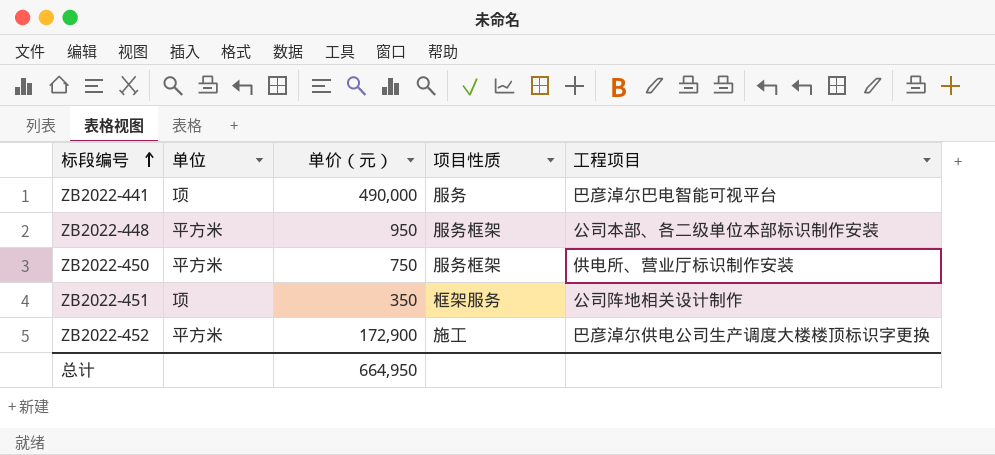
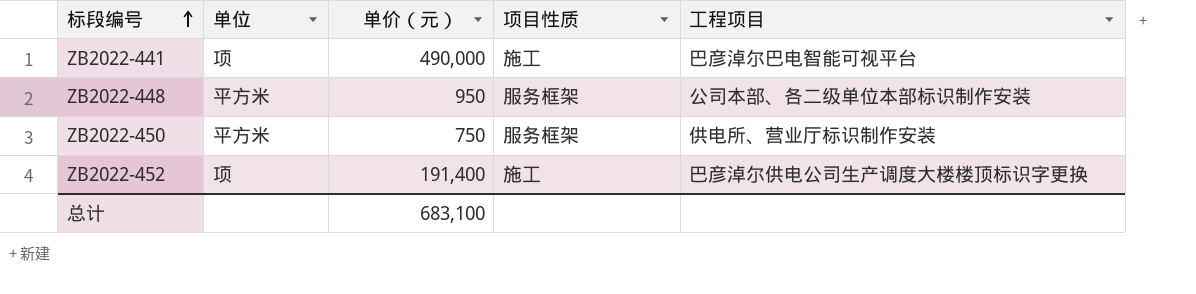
row ZB2022-451: 项 | 350 | 框架服务 | 公司阵地相关设计制作 -> none
ZB2022-441 | 项目性质: 服务 -> 施工
ZB2022-452 | 单位: 平方米 -> 项
ZB2022-452 | 单价（元）: 172,900 -> 191,400
总计 | 单价（元）: 664,950 -> 683,100

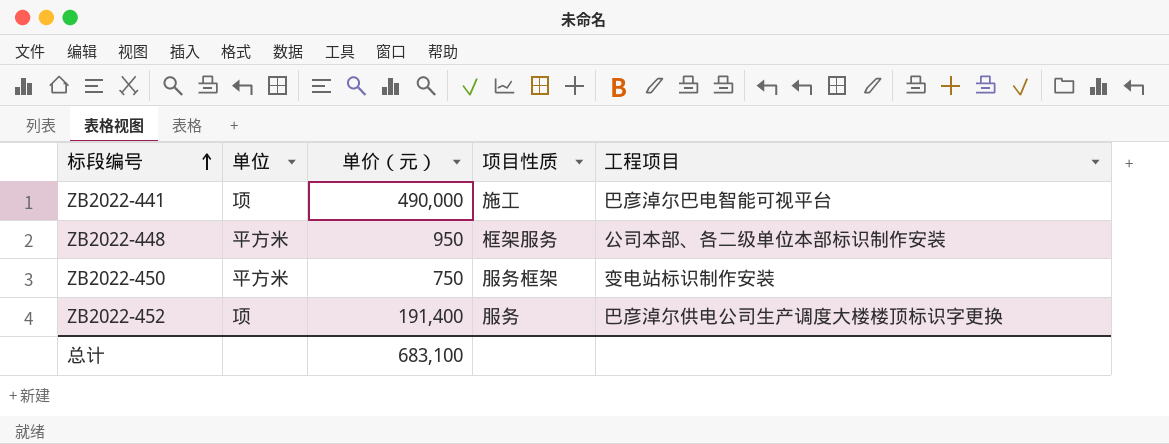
ZB2022-448 | 项目性质: 服务框架 -> 框架服务
ZB2022-450 | 工程项目: 供电所、营业厅标识制作安装 -> 变电站标识制作安装
ZB2022-452 | 项目性质: 施工 -> 服务

